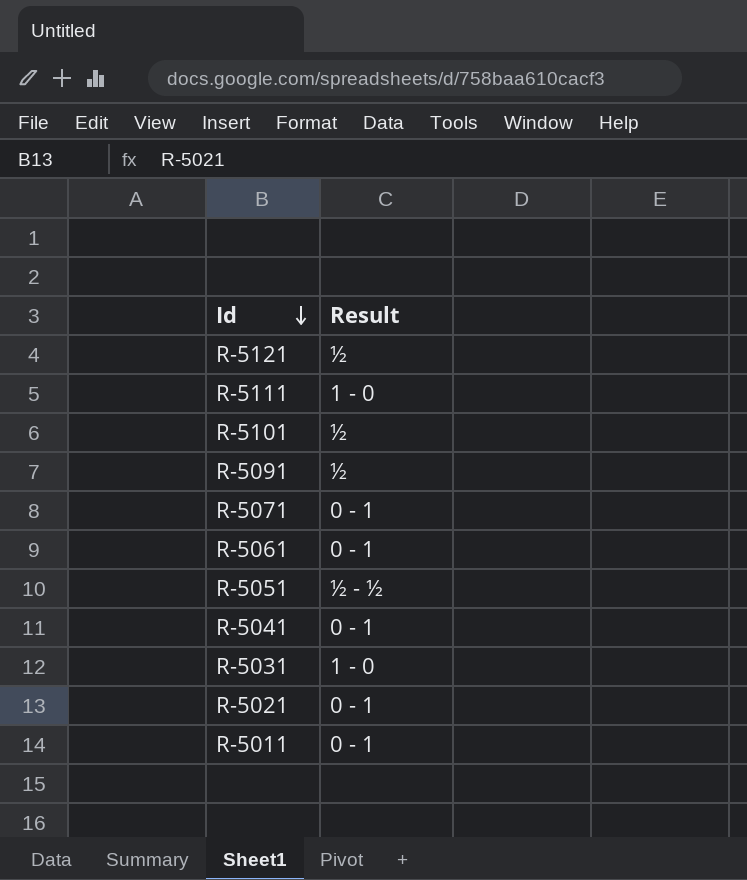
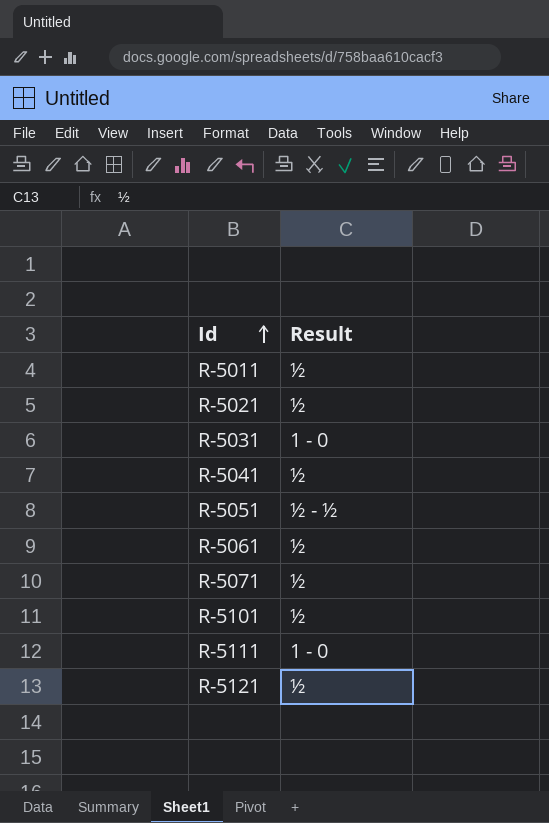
row order: Id descending -> Id ascending
row R-5091: ½ -> none
R-5011 | Result: 0 - 1 -> ½
R-5021 | Result: 0 - 1 -> ½
R-5041 | Result: 0 - 1 -> ½
R-5061 | Result: 0 - 1 -> ½
R-5071 | Result: 0 - 1 -> ½

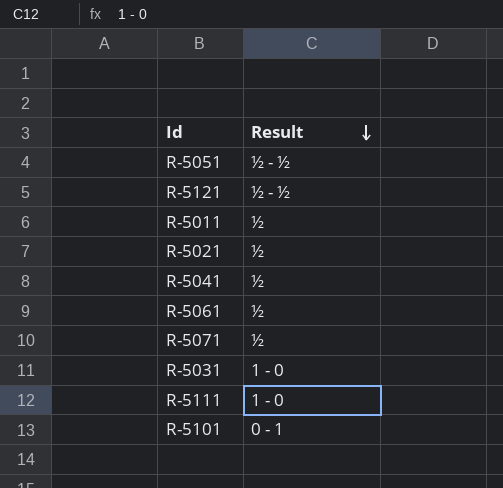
row order: Id ascending -> Result descending
R-5121 | Result: ½ -> ½ - ½
R-5101 | Result: ½ -> 0 - 1

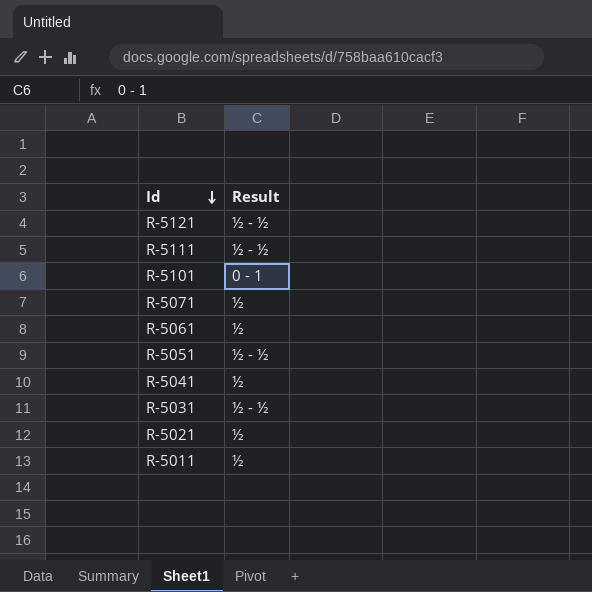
row order: Result descending -> Id descending
R-5111 | Result: 1 - 0 -> ½ - ½
R-5031 | Result: 1 - 0 -> ½ - ½

